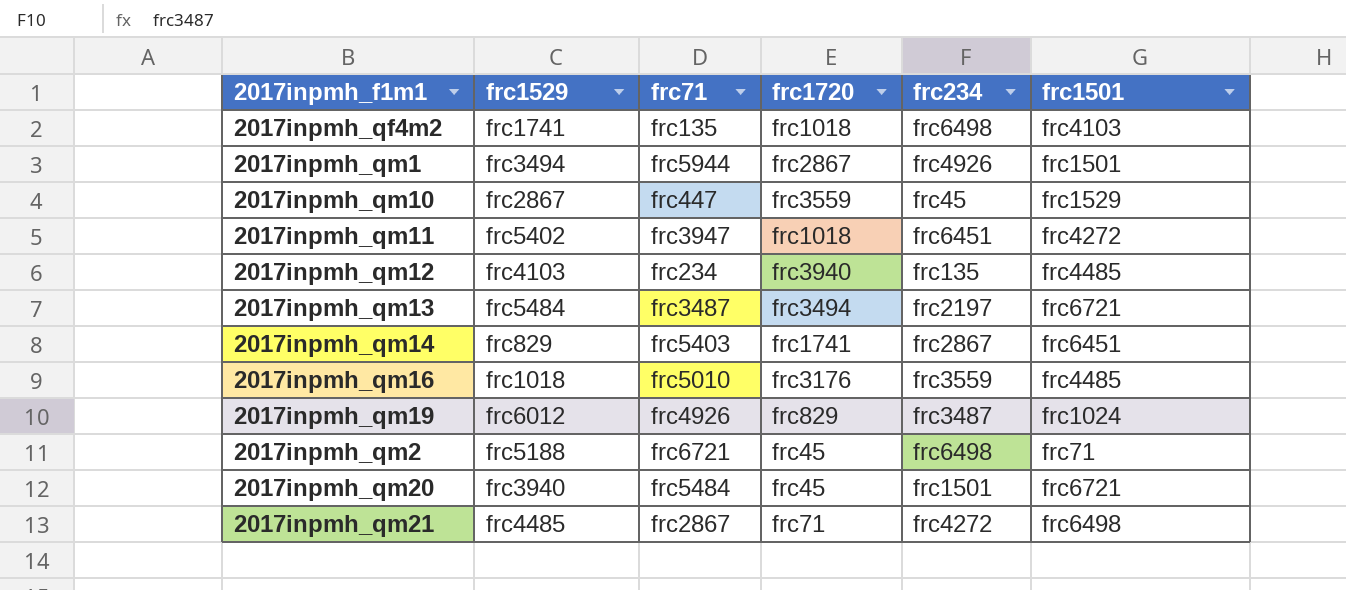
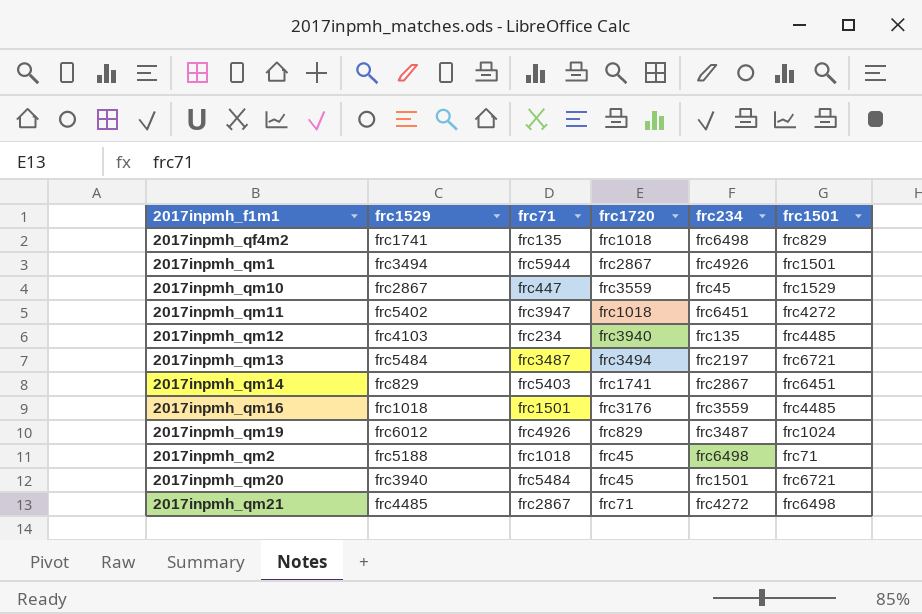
2017inpmh_qf4m2 | frc1501: frc4103 -> frc829
2017inpmh_qm16 | frc71: frc5010 -> frc1501
2017inpmh_qm2 | frc71: frc6721 -> frc1018

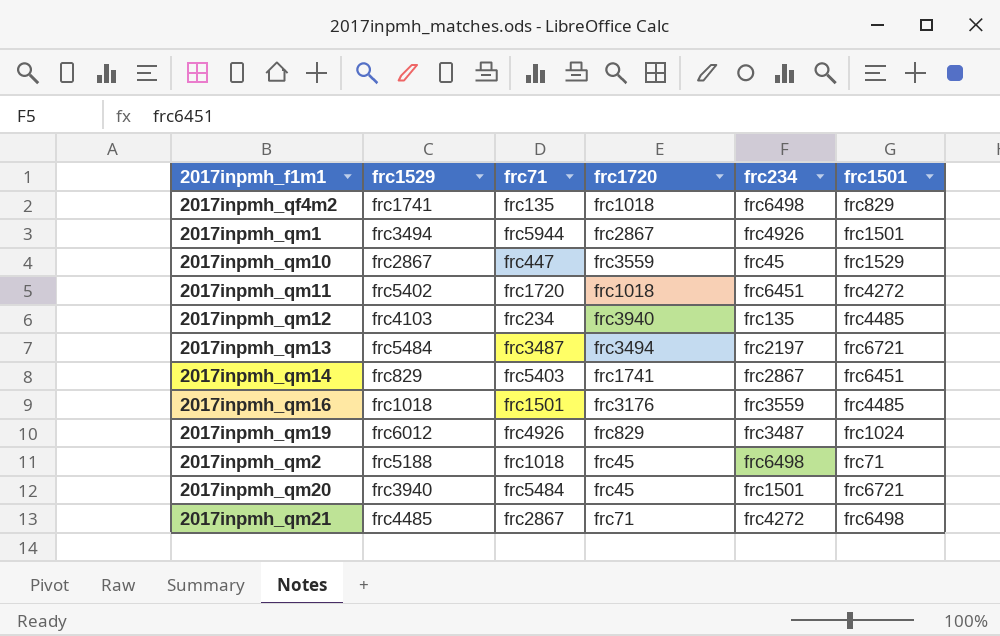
2017inpmh_qm11 | frc71: frc3947 -> frc1720

